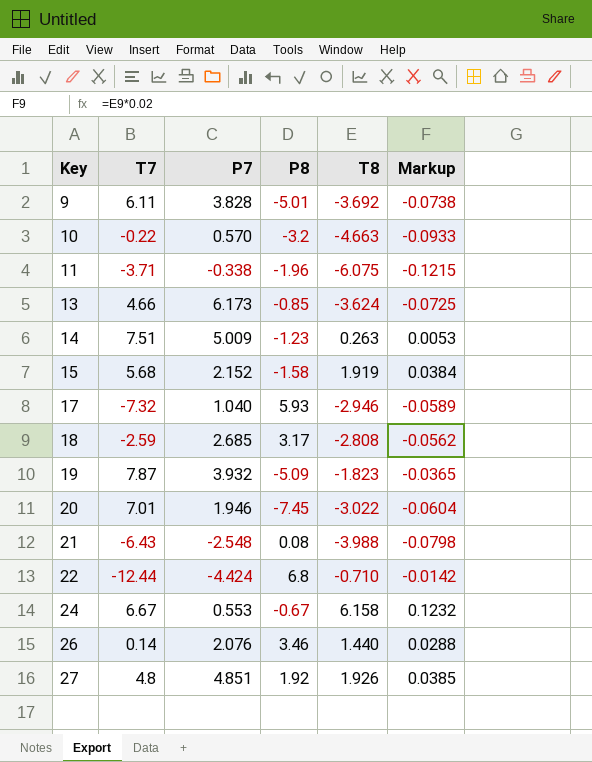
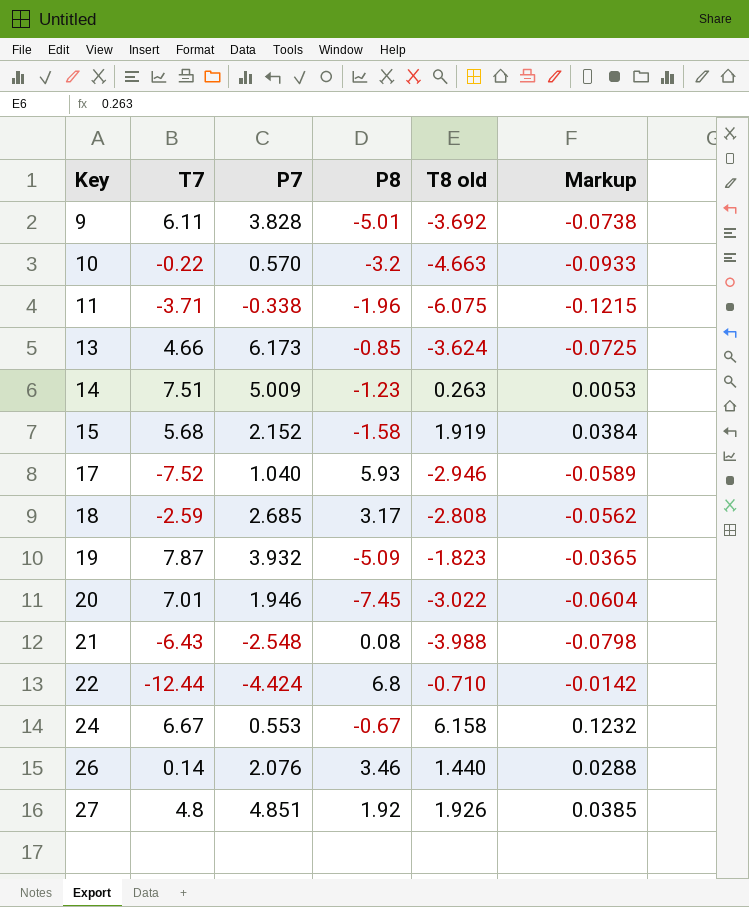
column name: T8 -> T8 old
17 | T7: -7.32 -> -7.52

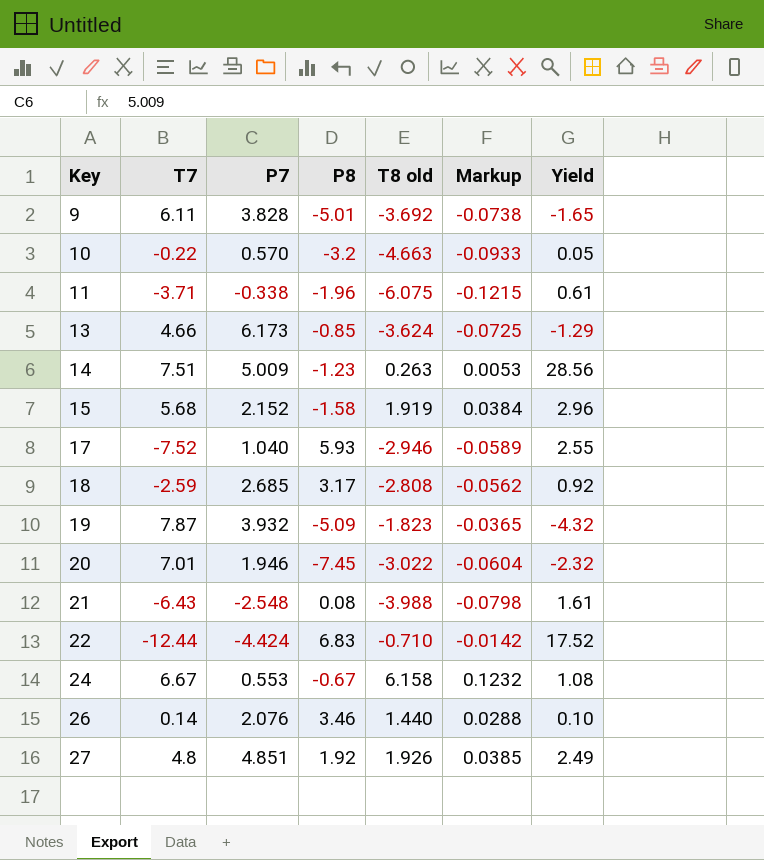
column Yield | formula: none -> [T7] / [T8 old]
22 | P8: 6.8 -> 6.83

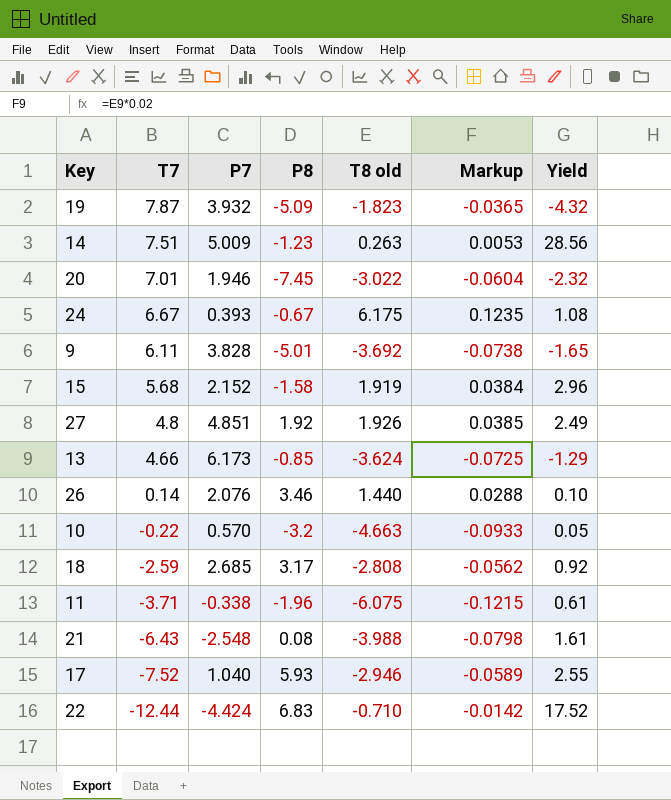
row order: Key ascending -> T7 descending
24 | P7: 0.553 -> 0.393
24 | T8 old: 6.158 -> 6.175
24 | Markup: 0.1232 -> 0.1235

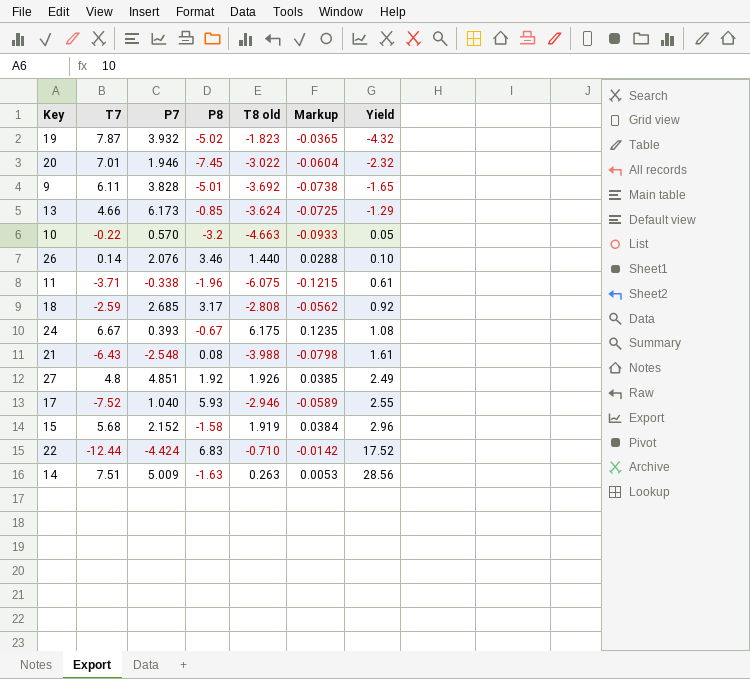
row order: T7 descending -> Yield ascending
19 | P8: -5.09 -> -5.02
14 | P8: -1.23 -> -1.63

